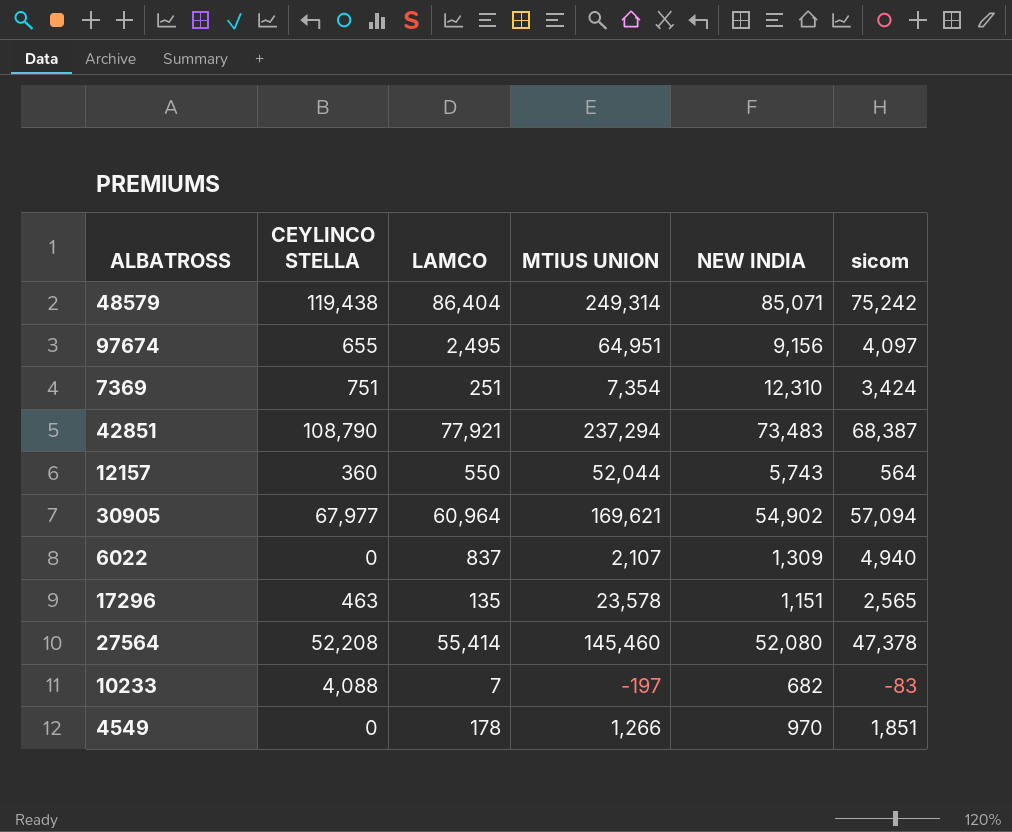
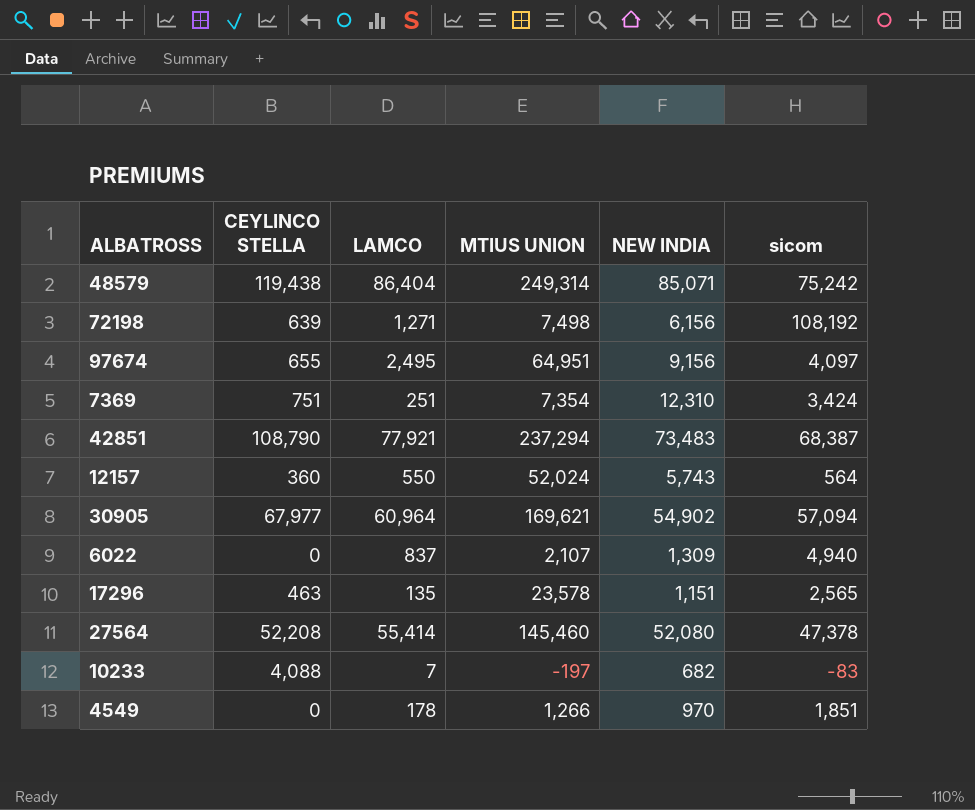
row 72198: none -> 639 | 1,271 | 7,498 | 6,156 | 108,192
12157 | MTIUS UNION: 52,044 -> 52,024

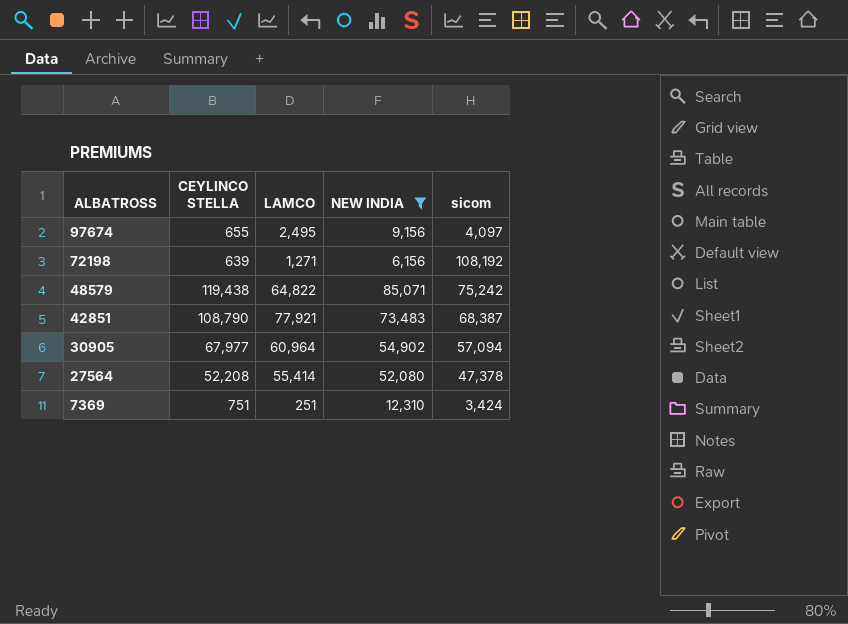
filter: none -> NEW INDIA >= 6,156
row order: none -> ALBATROSS descending
column MTIUS UNION | position: 4 -> none
48579 | LAMCO: 86,404 -> 64,822

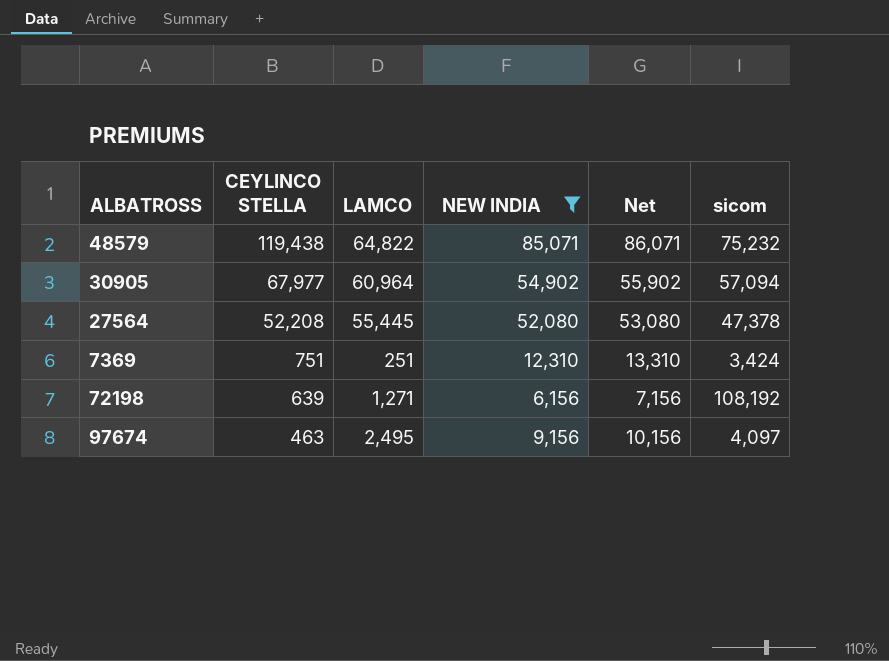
row order: ALBATROSS descending -> CEYLINCO STELLA descending
column Net | formula: none -> [NEW INDIA] + 1000
row 42851: 108,790 | 77,921 | 73,483 | 68,387 -> none
48579 | sicom: 75,242 -> 75,232
27564 | LAMCO: 55,414 -> 55,445
97674 | CEYLINCO STELLA: 655 -> 463

